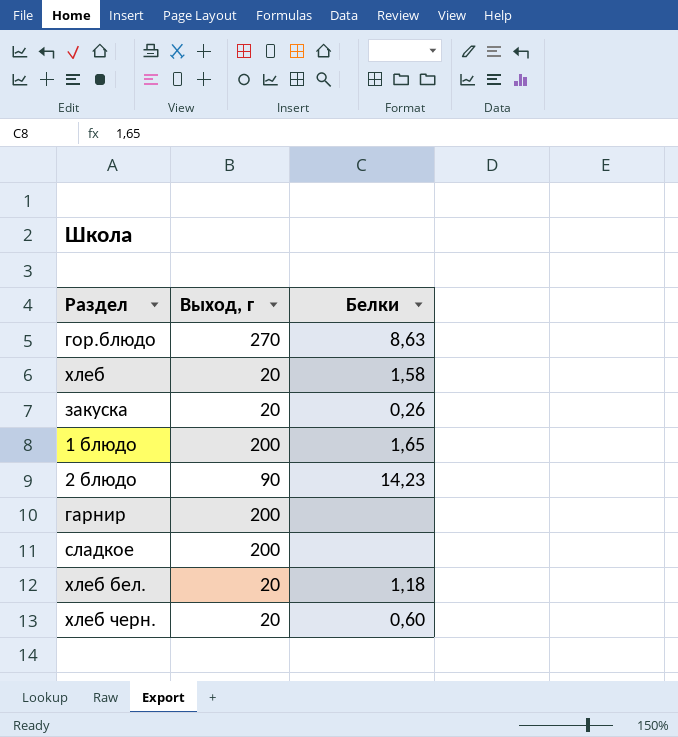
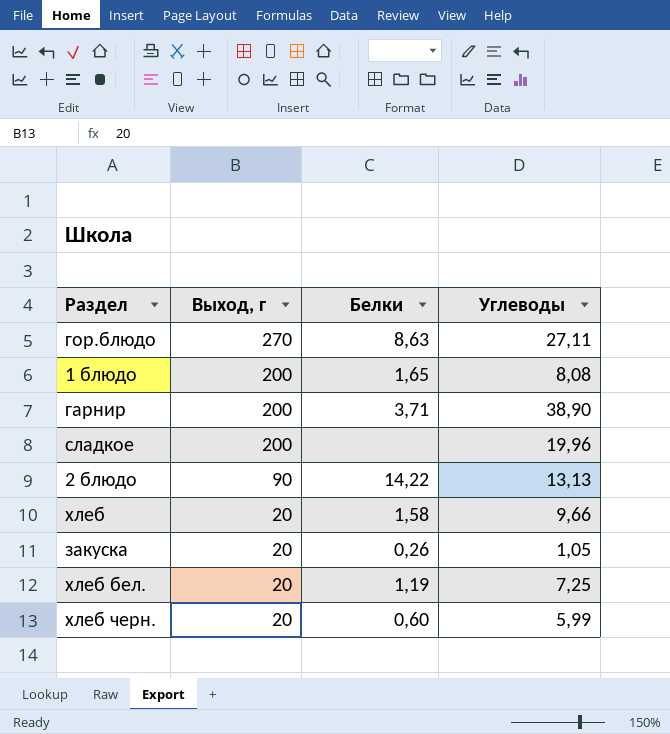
row order: none -> Выход, г descending
column Углеводы | position: none -> 4
гарнир | Белки: none -> 3,71
2 блюдо | Белки: 14,23 -> 14,22
хлеб бел. | Белки: 1,18 -> 1,19

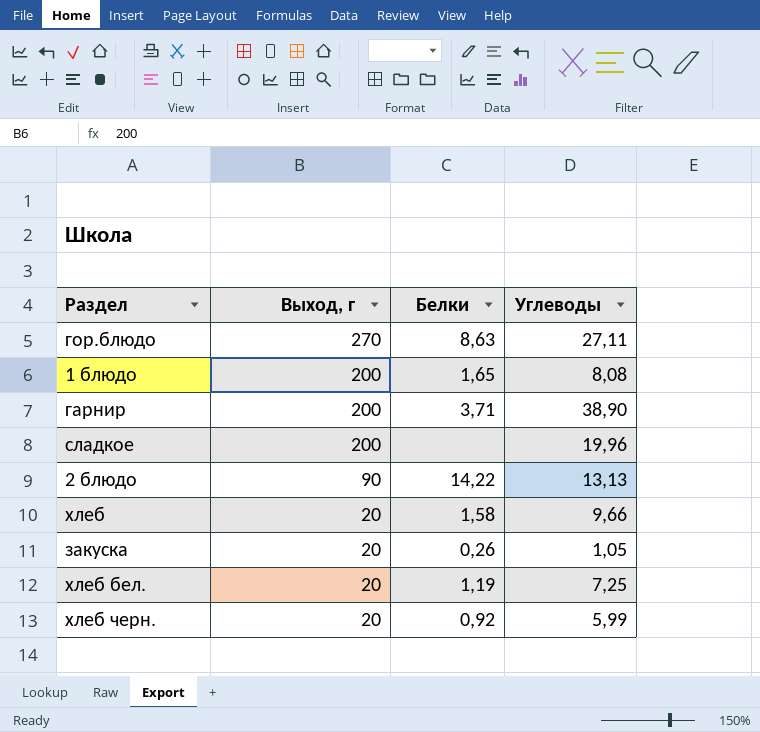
хлеб черн. | Белки: 0,60 -> 0,92

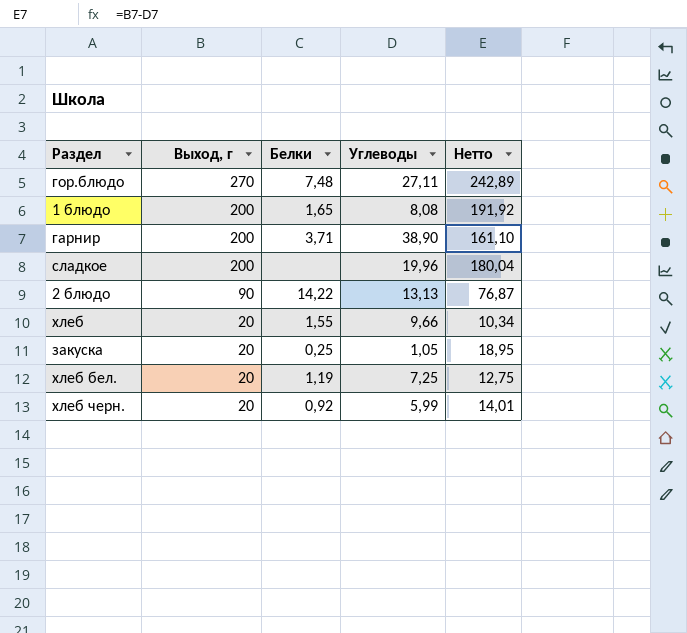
column Нетто | formula: none -> [Выход, г] - [Углеводы]
гор.блюдо | Белки: 8,63 -> 7,48
хлеб | Белки: 1,58 -> 1,55
закуска | Белки: 0,26 -> 0,25

